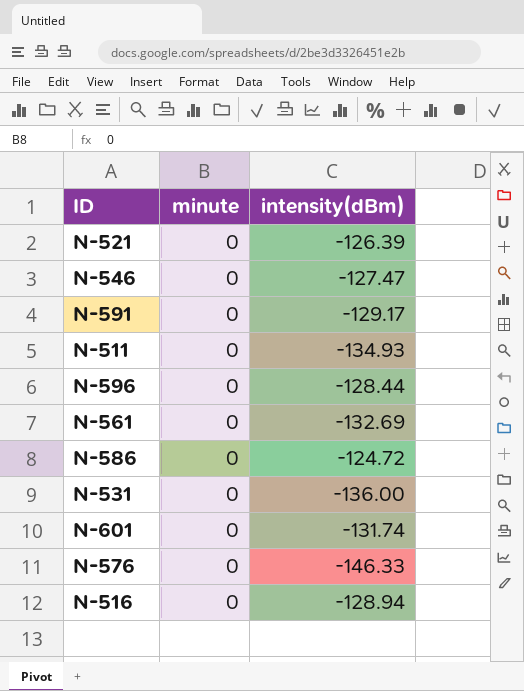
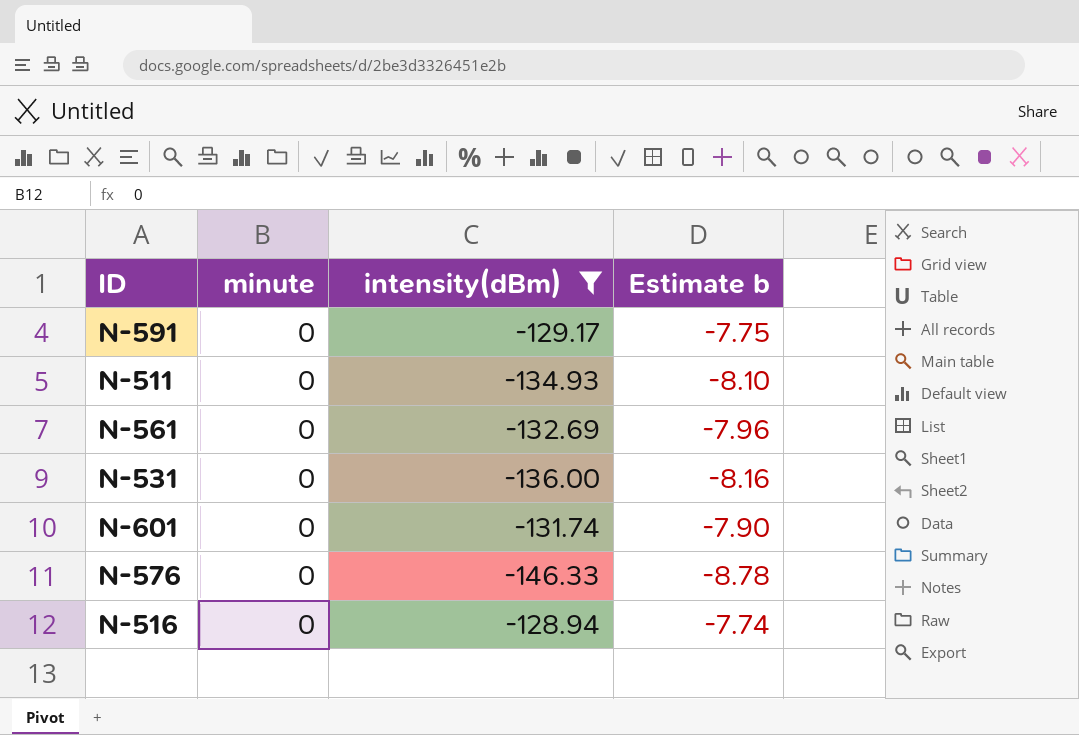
filter: none -> intensity(dBm) <= -128.94
column Estimate b | formula: none -> [intensity(dBm)] * 0.06

